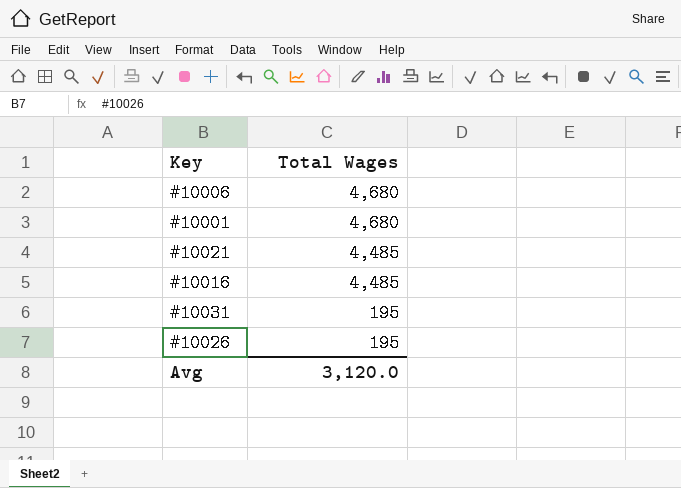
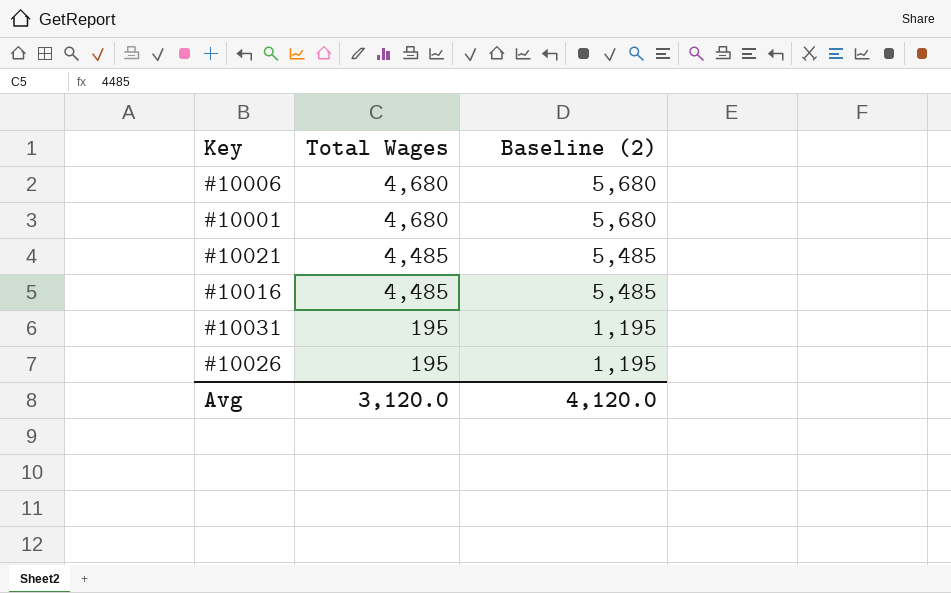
column Baseline (2) | formula: none -> [Total Wages] + 1000

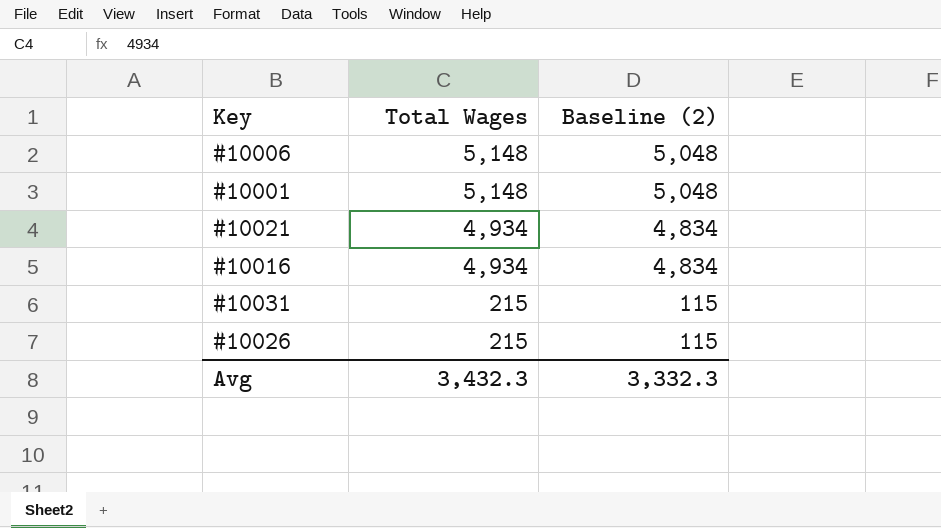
column Baseline (2) | formula: [Total Wages] + 1000 -> [Total Wages] - 100
#10006 | Total Wages: 4,680 -> 5,148
#10001 | Total Wages: 4,680 -> 5,148
#10021 | Total Wages: 4,485 -> 4,934
#10016 | Total Wages: 4,485 -> 4,934
#10031 | Total Wages: 195 -> 215
#10026 | Total Wages: 195 -> 215
Avg | Total Wages: 3,120.0 -> 3,432.3
Avg | Baseline (2): 4,120.0 -> 3,332.3

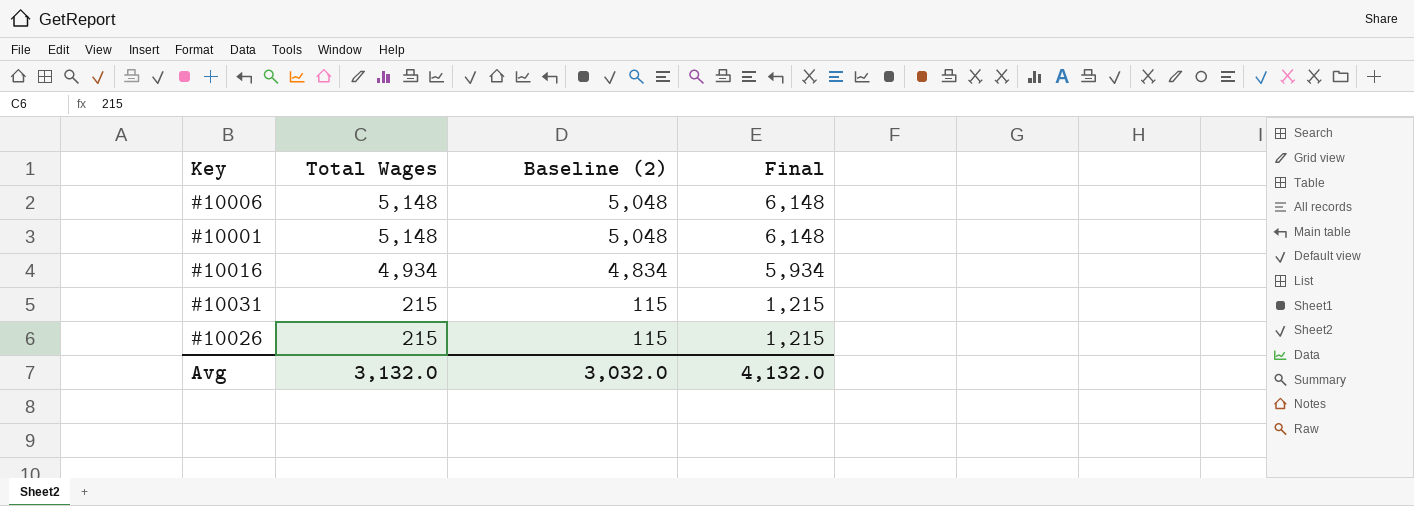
column Final | formula: none -> [Total Wages] + 1000
row #10021: 4,934 | 4,834 -> none
Avg | Total Wages: 3,432.3 -> 3,132.0
Avg | Baseline (2): 3,332.3 -> 3,032.0

